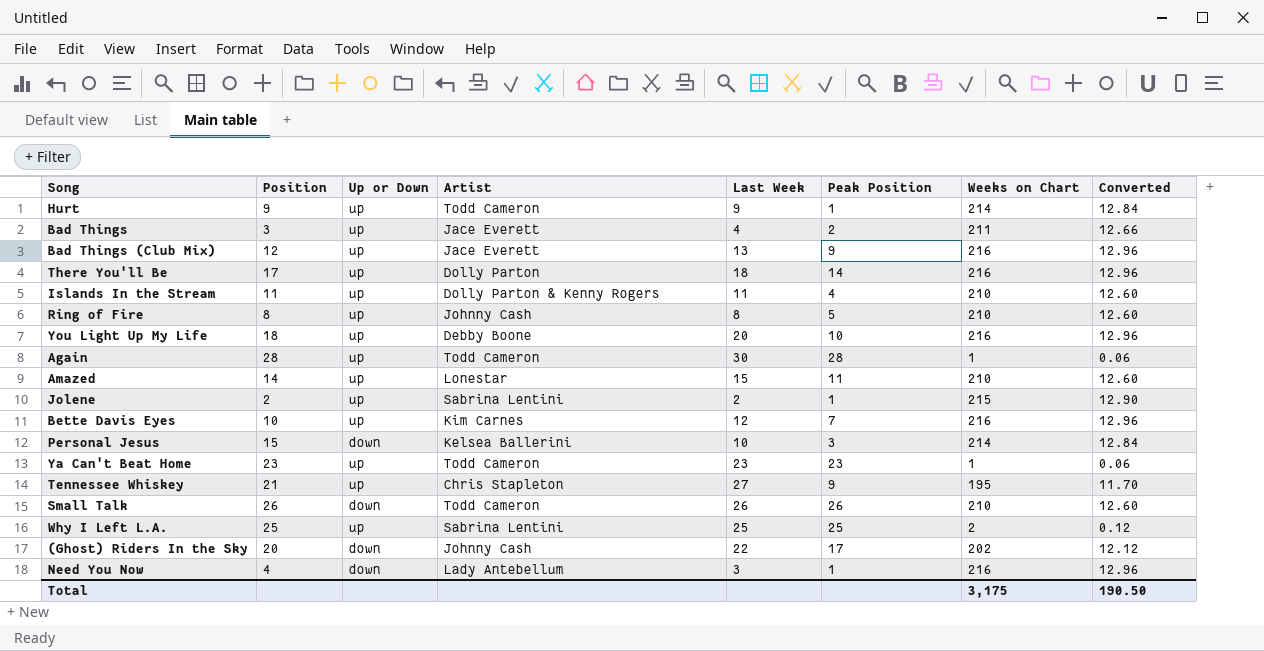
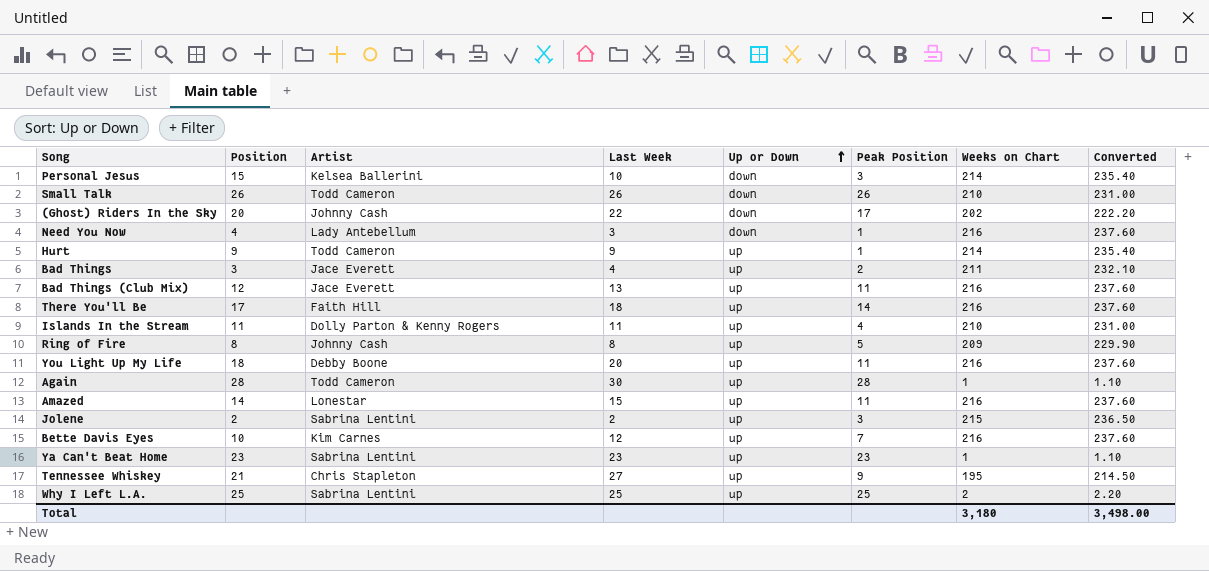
row order: none -> Up or Down ascending
column Up or Down | position: 3 -> 5
column Converted | formula: [Weeks on Chart] * 0.06 -> [Weeks on Chart] * 1.1
Bad Things (Club Mix) | Peak Position: 9 -> 11
There You'll Be | Artist: Dolly Parton -> Faith Hill
Ring of Fire | Weeks on Chart: 210 -> 209
You Light Up My Life | Peak Position: 10 -> 11
Amazed | Weeks on Chart: 210 -> 216
Jolene | Peak Position: 1 -> 3
Ya Can't Beat Home | Artist: Todd Cameron -> Sabrina Lentini
Total | Weeks on Chart: 3,175 -> 3,180
Total | Converted: 190.50 -> 3,498.00

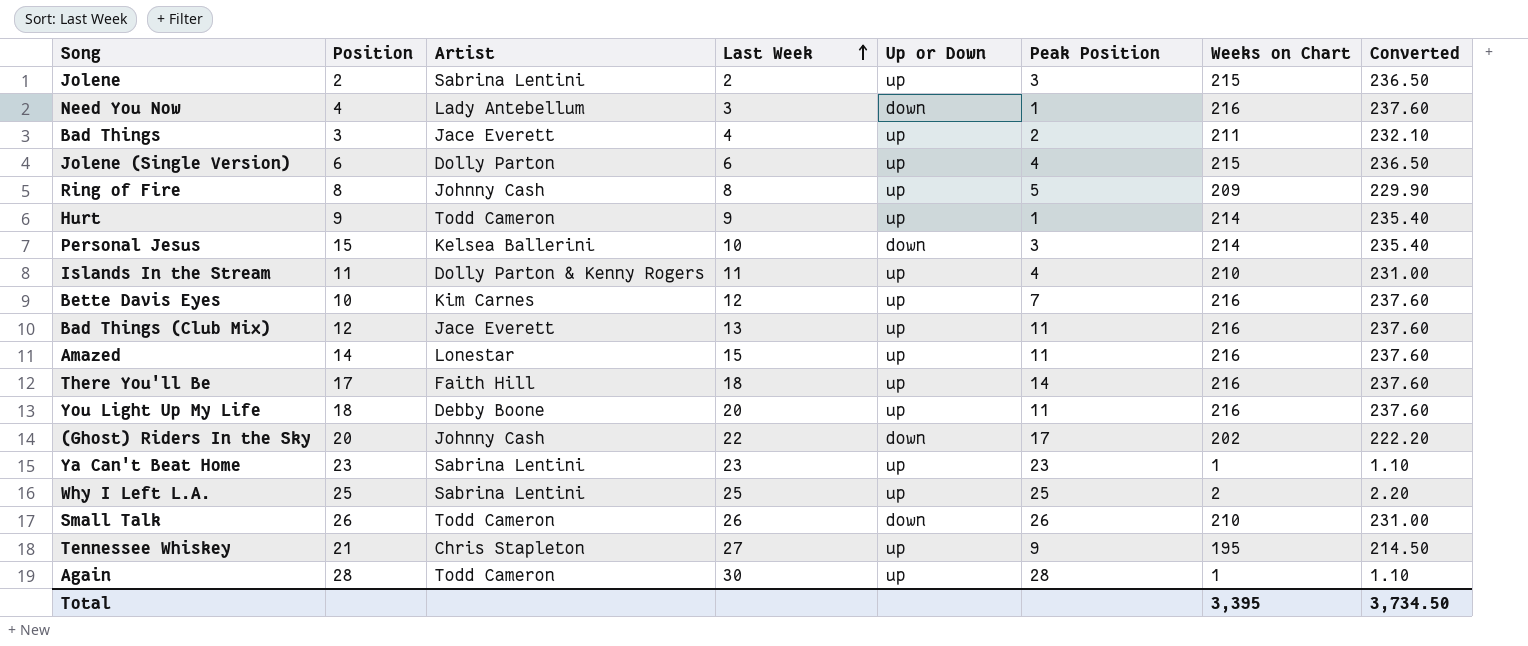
row order: Up or Down ascending -> Last Week ascending
row Jolene (Single Version): none -> 6 | Dolly Parton | 6 | up | 4 | 215 | 236.50
Total | Weeks on Chart: 3,180 -> 3,395
Total | Converted: 3,498.00 -> 3,734.50

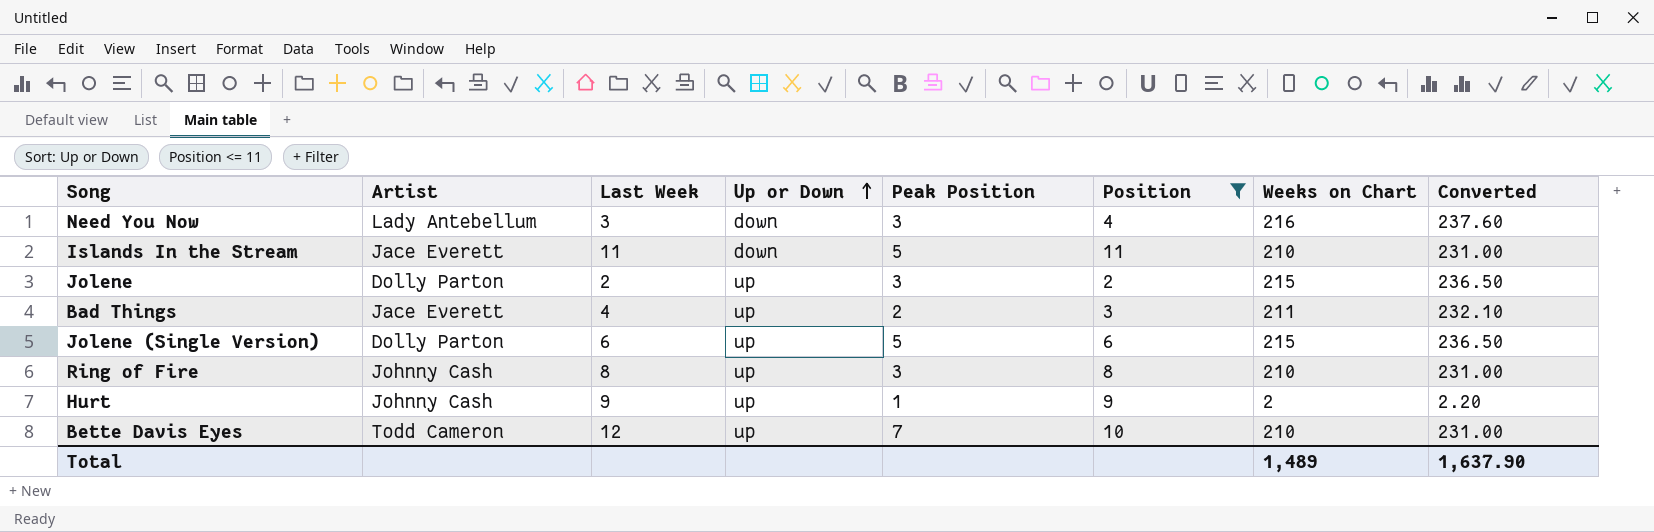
filter: none -> Position <= 11
row order: Last Week ascending -> Up or Down ascending
column Position | position: 2 -> 6
Need You Now | Peak Position: 1 -> 3
Islands In the Stream | Artist: Dolly Parton & Kenny Rogers -> Jace Everett
Islands In the Stream | Up or Down: up -> down
Islands In the Stream | Peak Position: 4 -> 5
Jolene | Artist: Sabrina Lentini -> Dolly Parton
Jolene (Single Version) | Peak Position: 4 -> 5
Ring of Fire | Peak Position: 5 -> 3
Ring of Fire | Weeks on Chart: 209 -> 210
Ring of Fire | Converted: 229.90 -> 231.00
Hurt | Artist: Todd Cameron -> Johnny Cash
Hurt | Weeks on Chart: 214 -> 2
Hurt | Converted: 235.40 -> 2.20
Bette Davis Eyes | Artist: Kim Carnes -> Todd Cameron
Bette Davis Eyes | Weeks on Chart: 216 -> 210
Bette Davis Eyes | Converted: 237.60 -> 231.00
Total | Weeks on Chart: 3,395 -> 1,489
Total | Converted: 3,734.50 -> 1,637.90

